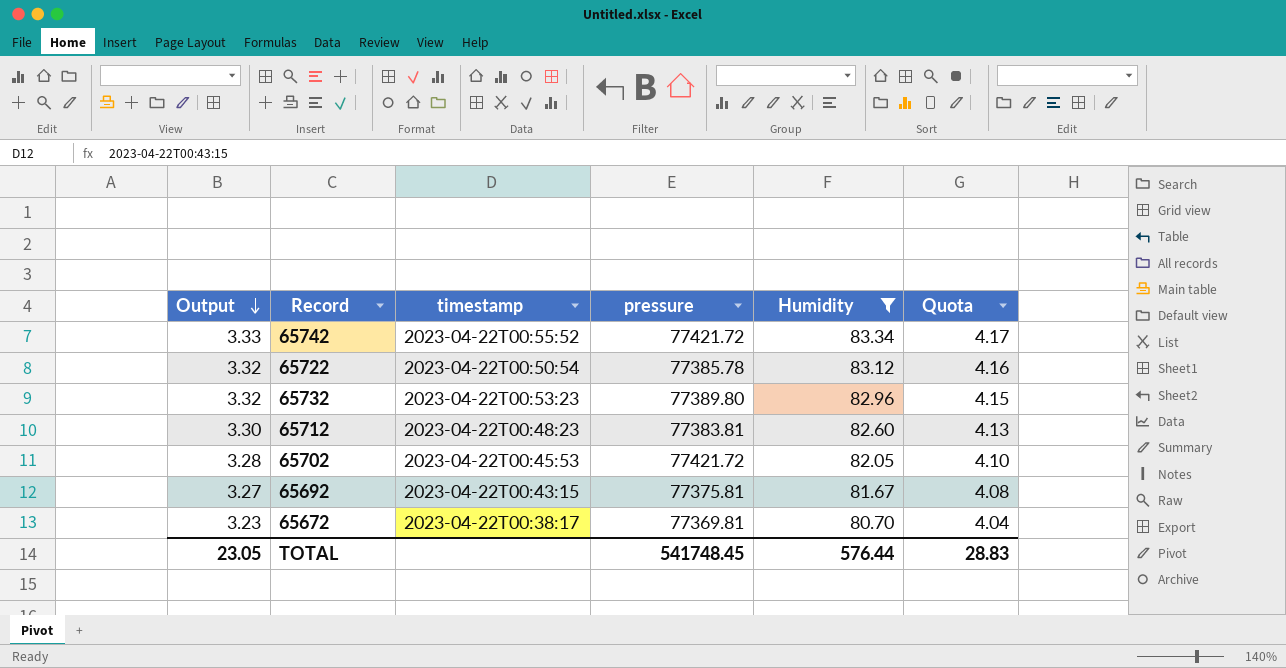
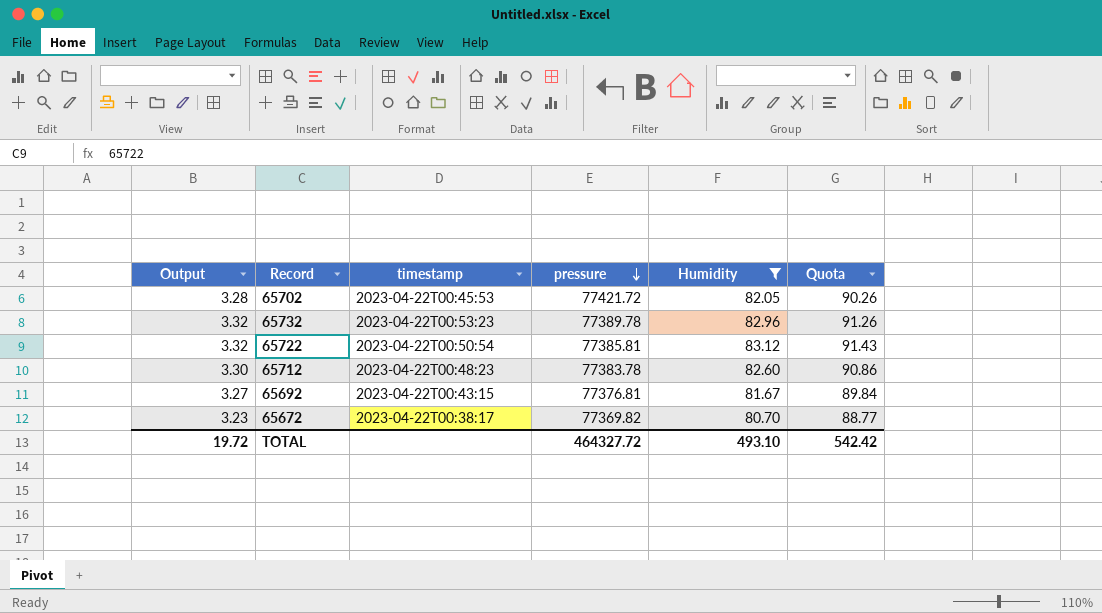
row order: Output descending -> pressure descending
column Quota | formula: [Humidity] * 0.05 -> [Humidity] * 1.1
row 65742: 3.33 | 2023-04-22T00:55:52 | 77421.72 | 83.34 | 4.17 -> none
65732 | pressure: 77389.80 -> 77389.78
65722 | pressure: 77385.78 -> 77385.81
65712 | pressure: 77383.81 -> 77383.78
65692 | pressure: 77375.81 -> 77376.81
65672 | pressure: 77369.81 -> 77369.82
TOTAL | Output: 23.05 -> 19.72
TOTAL | pressure: 541748.45 -> 464327.72
TOTAL | Humidity: 576.44 -> 493.10
TOTAL | Quota: 28.83 -> 542.42

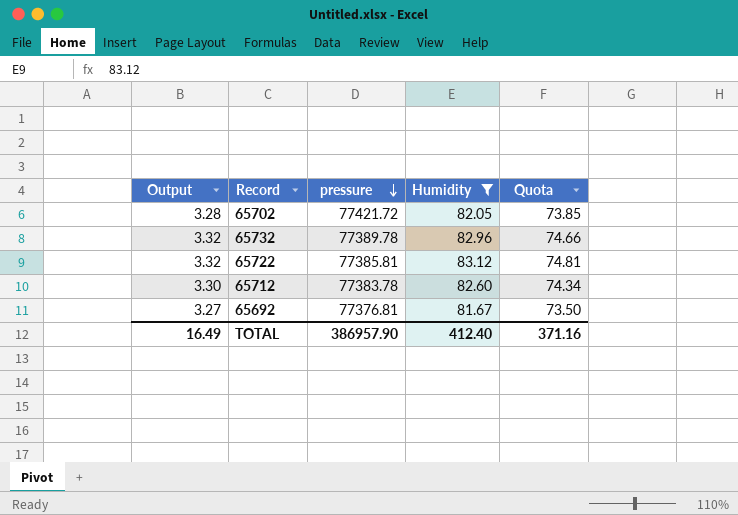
column timestamp | position: 3 -> none
column Quota | formula: [Humidity] * 1.1 -> [Humidity] * 0.9
row 65672: 3.23 | 2023-04-22T00:38:17 | 77369.82 | 80.70 | 88.77 -> none
TOTAL | Output: 19.72 -> 16.49
TOTAL | pressure: 464327.72 -> 386957.90
TOTAL | Humidity: 493.10 -> 412.40
TOTAL | Quota: 542.42 -> 371.16

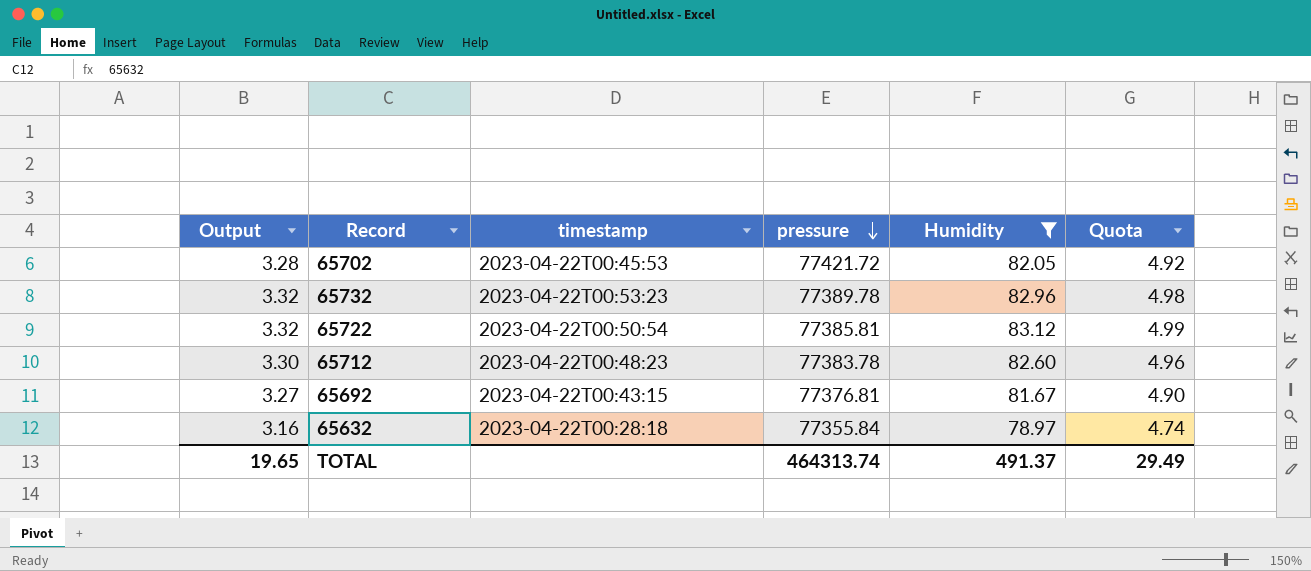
column timestamp | position: none -> 3
column Quota | formula: [Humidity] * 0.9 -> [Humidity] * 0.06
row 65632: none -> 3.16 | 2023-04-22T00:28:18 | 77355.84 | 78.97 | 4.74
TOTAL | Output: 16.49 -> 19.65
TOTAL | pressure: 386957.90 -> 464313.74
TOTAL | Humidity: 412.40 -> 491.37
TOTAL | Quota: 371.16 -> 29.49

